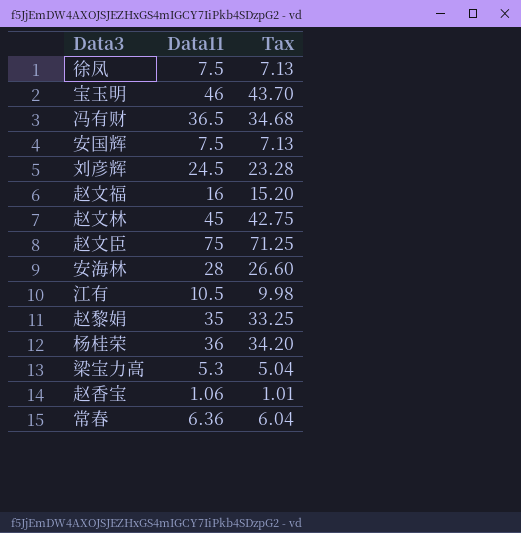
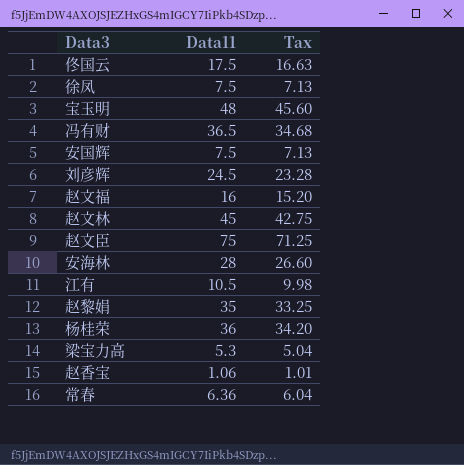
row 佟国云: none -> 17.5 | 16.63
宝玉明 | Data11: 46 -> 48
宝玉明 | Tax: 43.70 -> 45.60

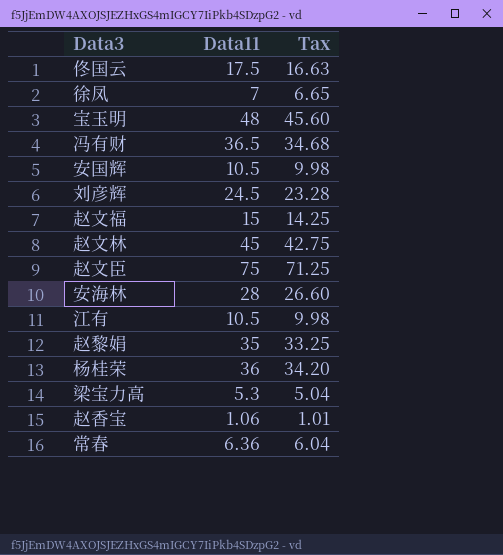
徐凤 | Data11: 7.5 -> 7
徐凤 | Tax: 7.13 -> 6.65
安国辉 | Data11: 7.5 -> 10.5
安国辉 | Tax: 7.13 -> 9.98
赵文福 | Data11: 16 -> 15
赵文福 | Tax: 15.20 -> 14.25

